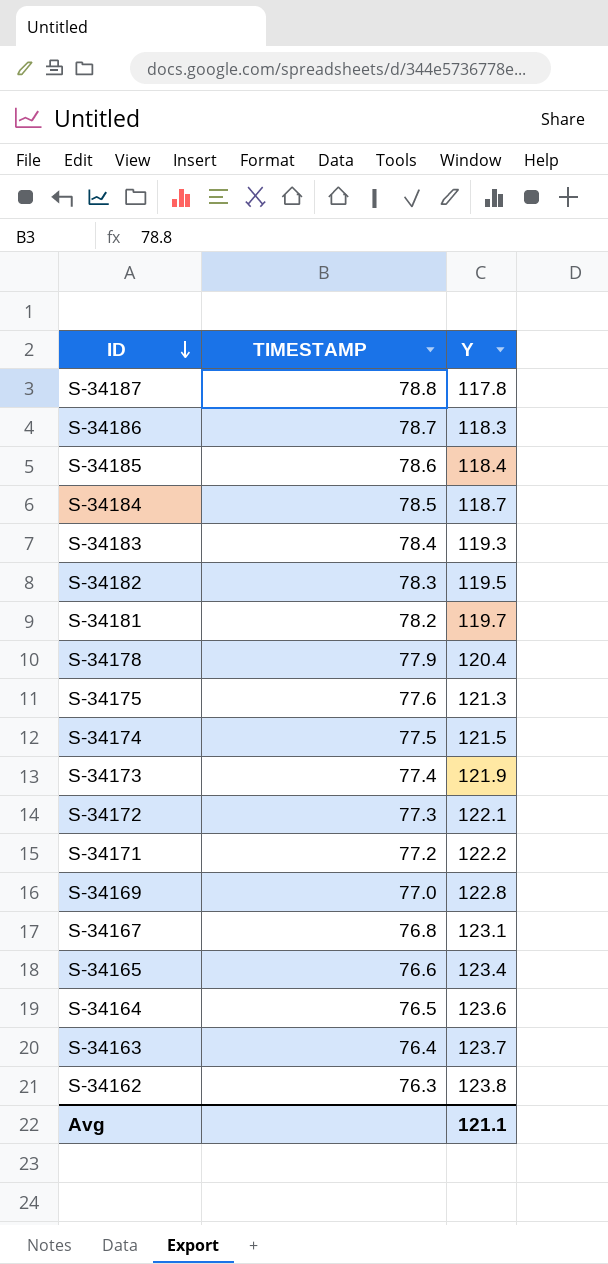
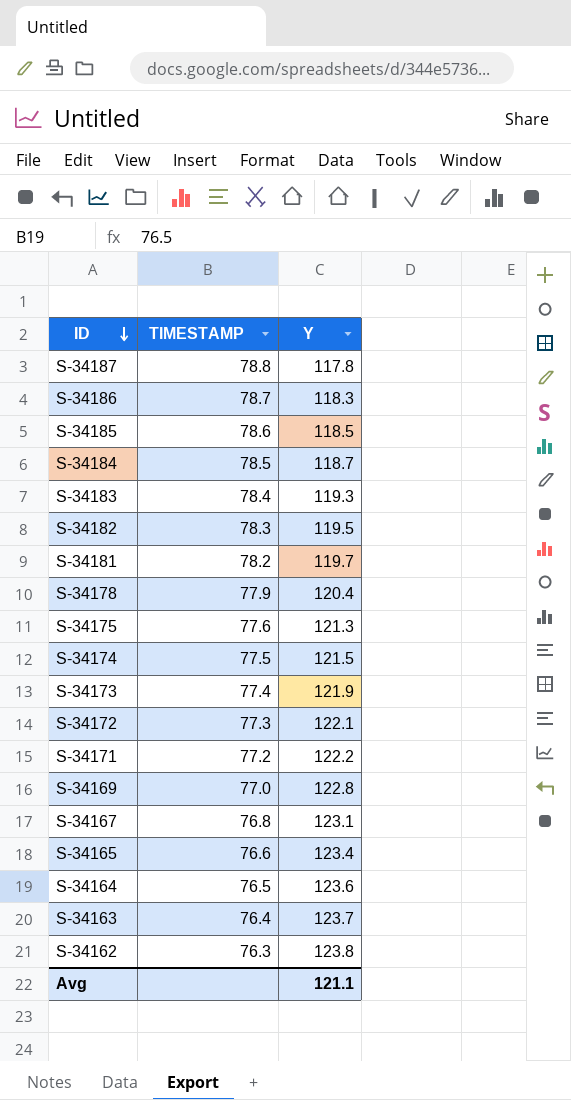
S-34185 | Y: 118.4 -> 118.5

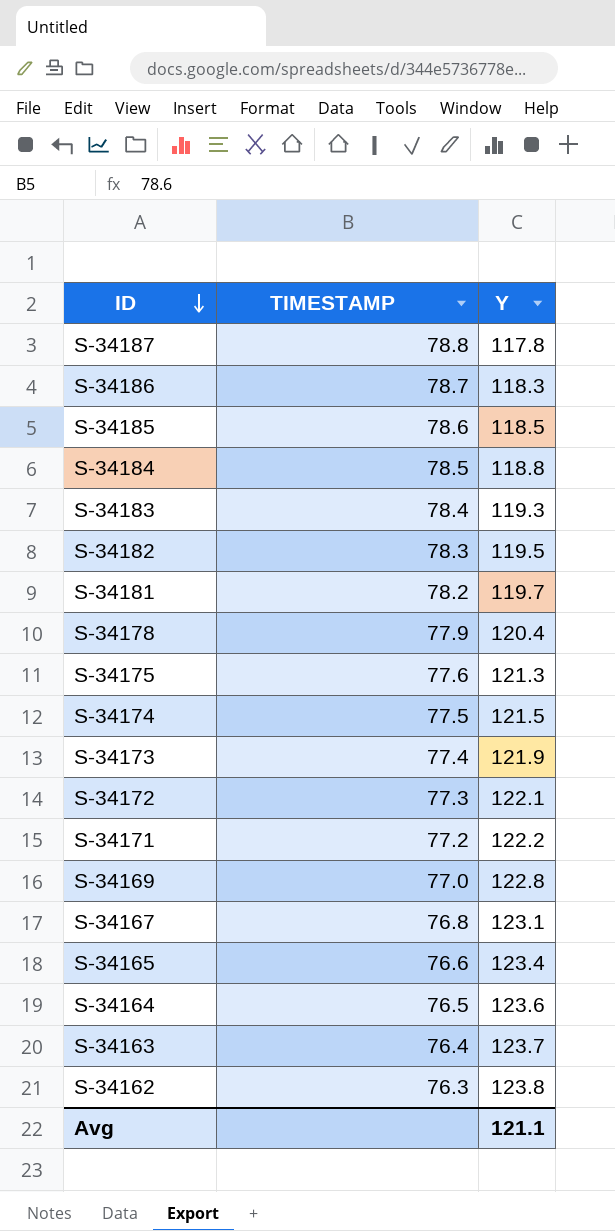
S-34184 | Y: 118.7 -> 118.8

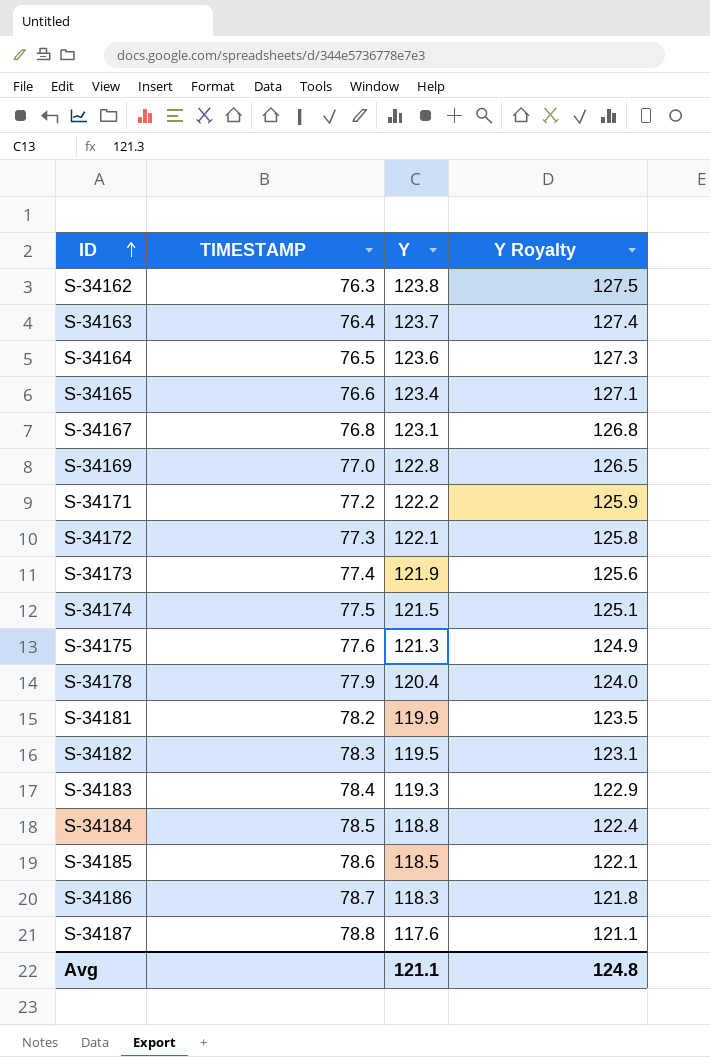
row order: ID descending -> ID ascending
column Y Royalty | formula: none -> [Y] * 1.03
S-34181 | Y: 119.7 -> 119.9
S-34187 | Y: 117.8 -> 117.6

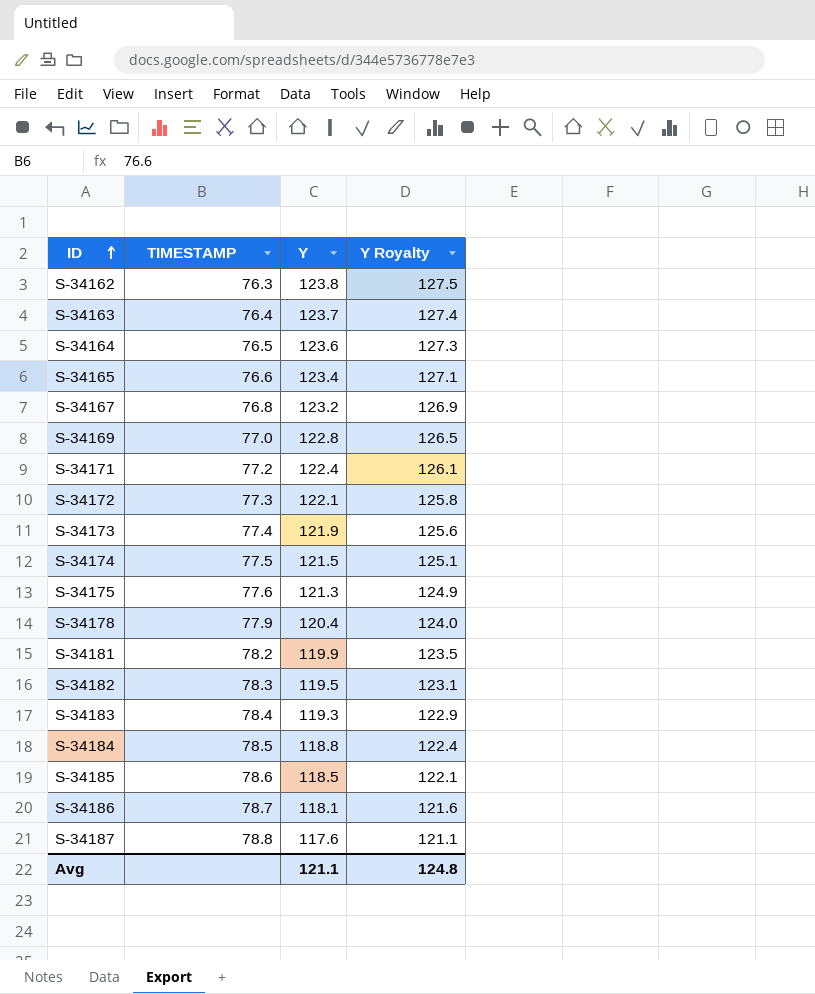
S-34167 | Y: 123.1 -> 123.2
S-34167 | Y Royalty: 126.8 -> 126.9
S-34171 | Y: 122.2 -> 122.4
S-34171 | Y Royalty: 125.9 -> 126.1
S-34186 | Y: 118.3 -> 118.1
S-34186 | Y Royalty: 121.8 -> 121.6

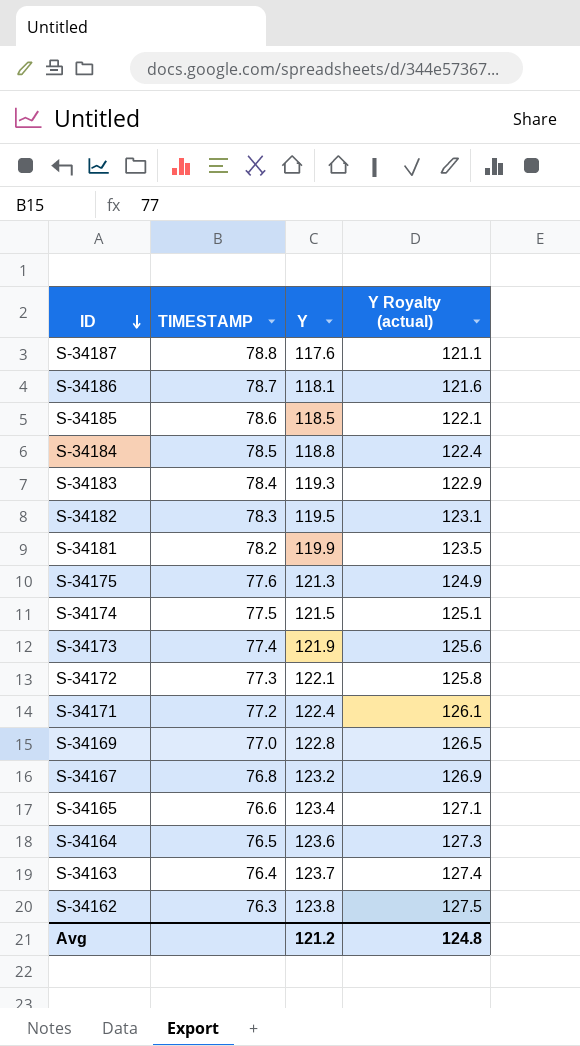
row order: ID ascending -> ID descending
column name: Y Royalty -> Y Royalty (actual)
row S-34178: 77.9 | 120.4 | 124.0 -> none
Avg | Y: 121.1 -> 121.2

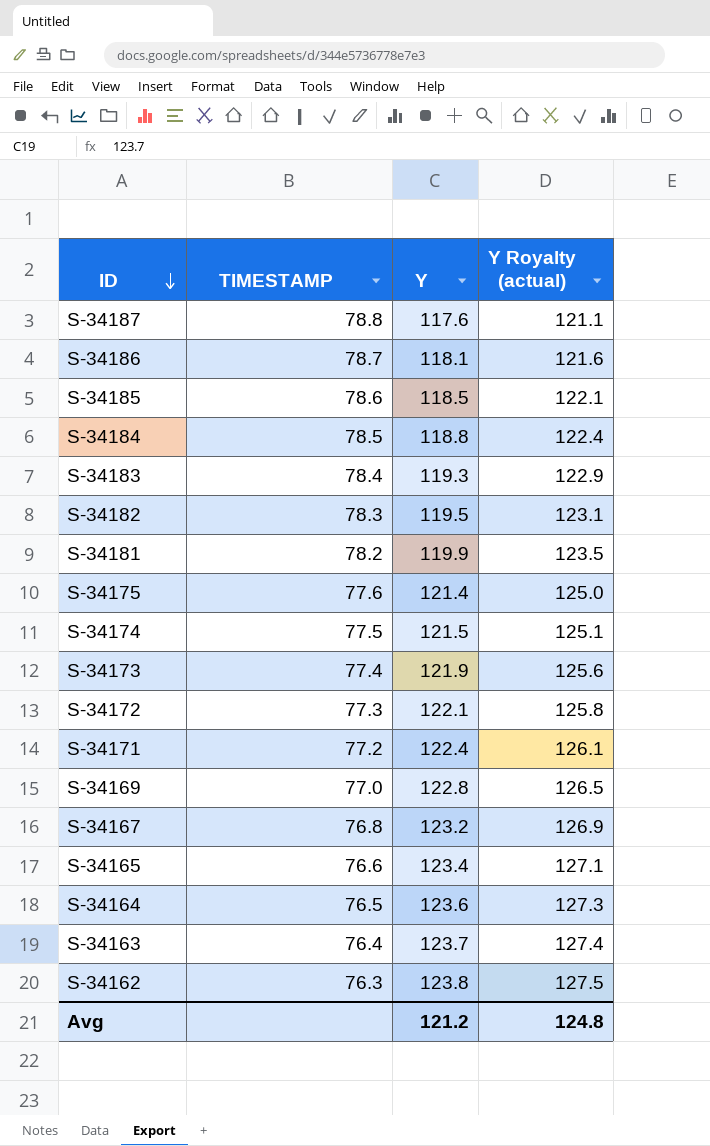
S-34175 | Y: 121.3 -> 121.4
S-34175 | Y Royalty (actual): 124.9 -> 125.0

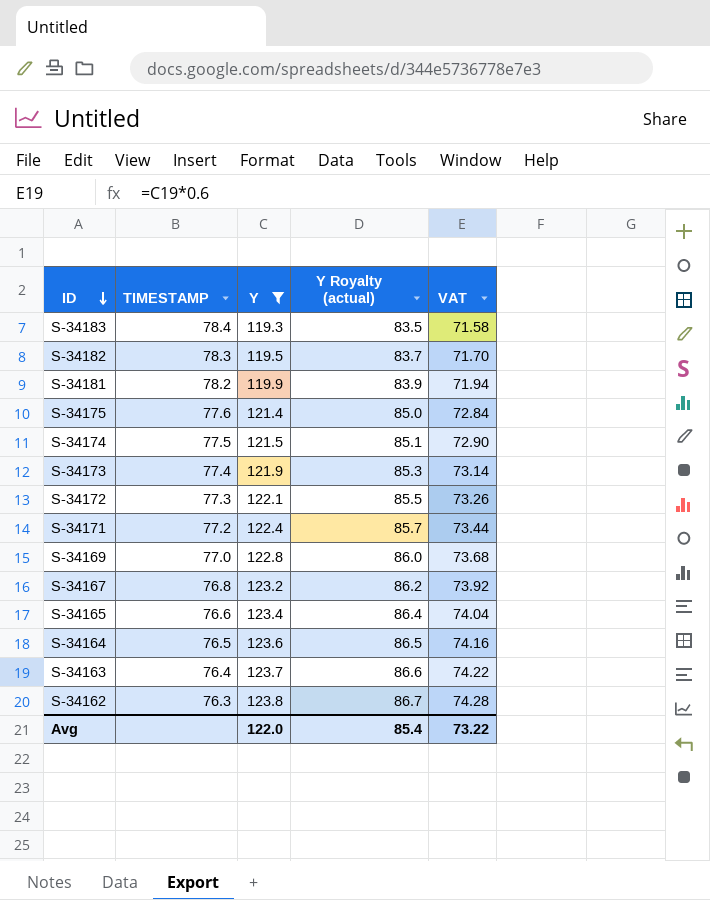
filter: none -> Y >= 119.3
column Y Royalty (actual) | formula: [Y] * 1.03 -> [Y] * 0.7
column VAT | formula: none -> [Y] * 0.6
Avg | Y: 121.2 -> 122.0
Avg | Y Royalty (actual): 124.8 -> 85.4

